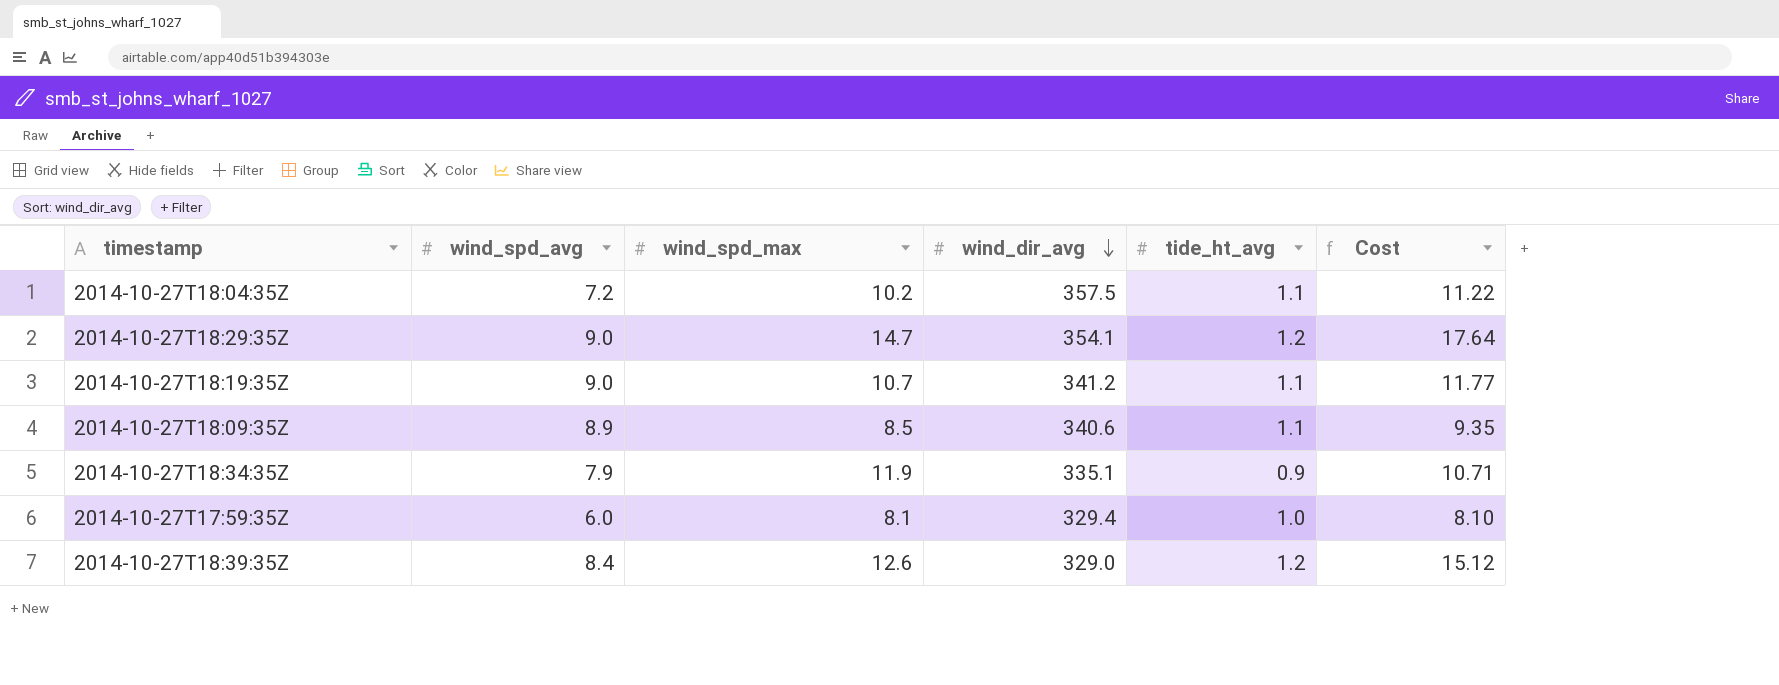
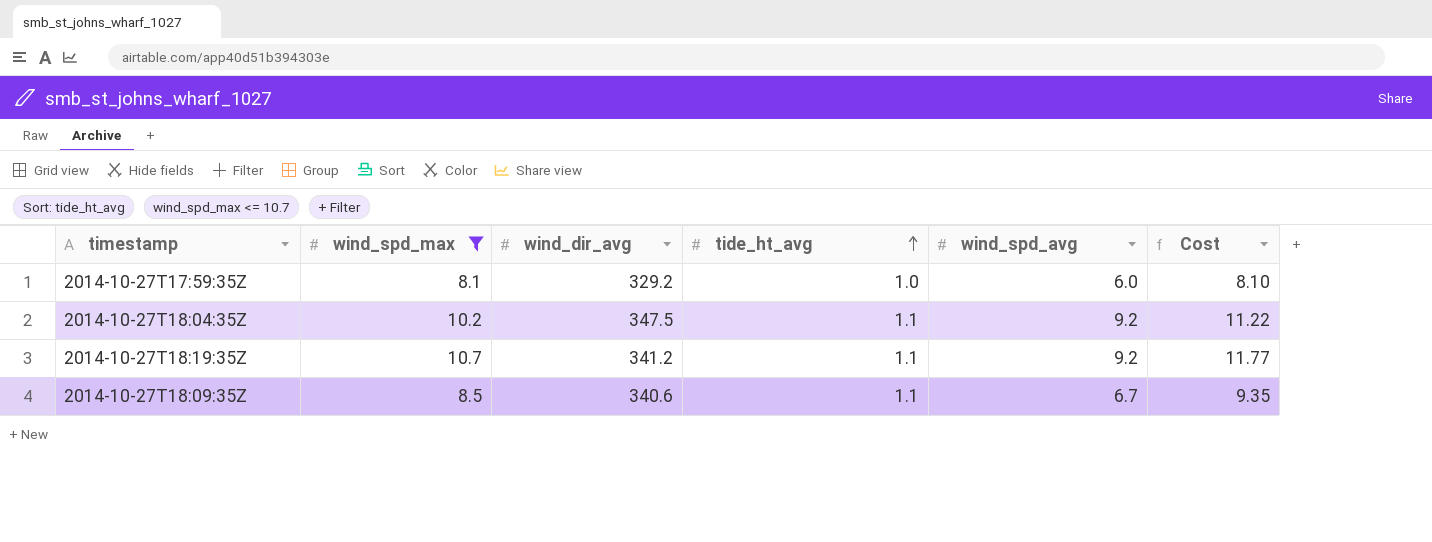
filter: none -> wind_spd_max <= 10.7
row order: wind_dir_avg descending -> tide_ht_avg ascending
column wind_spd_avg | position: 2 -> 5
2014-10-27T17:59:35Z | wind_dir_avg: 329.4 -> 329.2
2014-10-27T18:04:35Z | wind_dir_avg: 357.5 -> 347.5
2014-10-27T18:04:35Z | wind_spd_avg: 7.2 -> 9.2
2014-10-27T18:19:35Z | wind_spd_avg: 9.0 -> 9.2
2014-10-27T18:09:35Z | wind_spd_avg: 8.9 -> 6.7

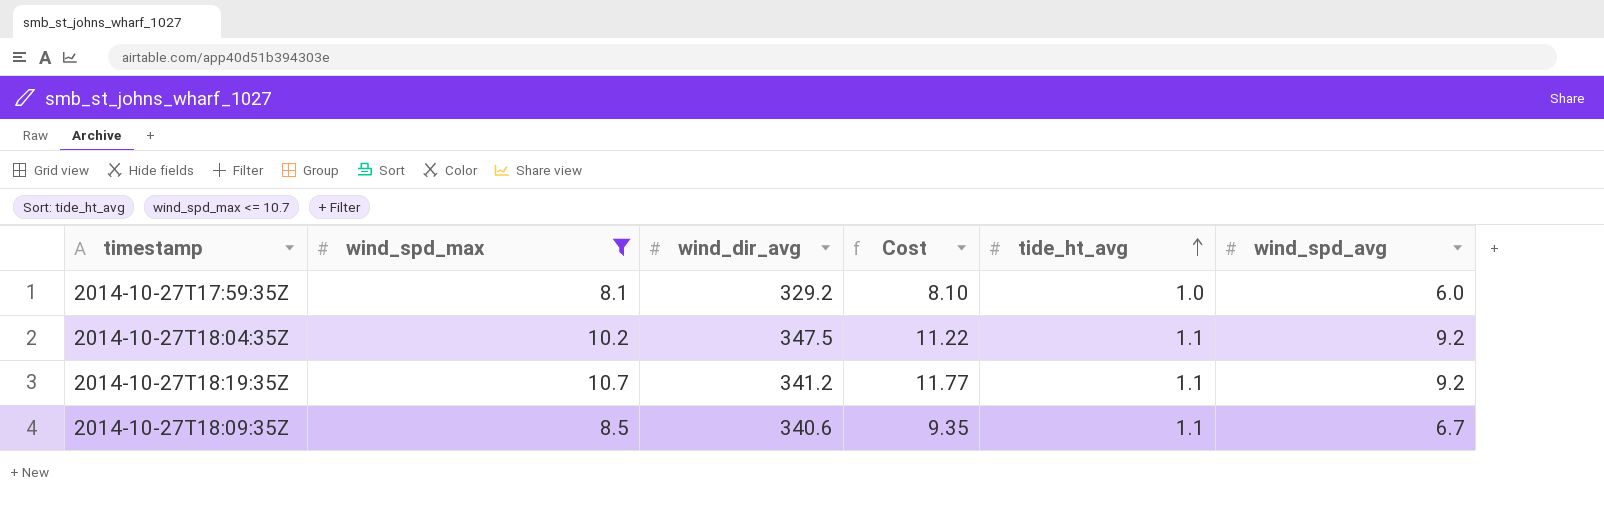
column Cost | position: 6 -> 4

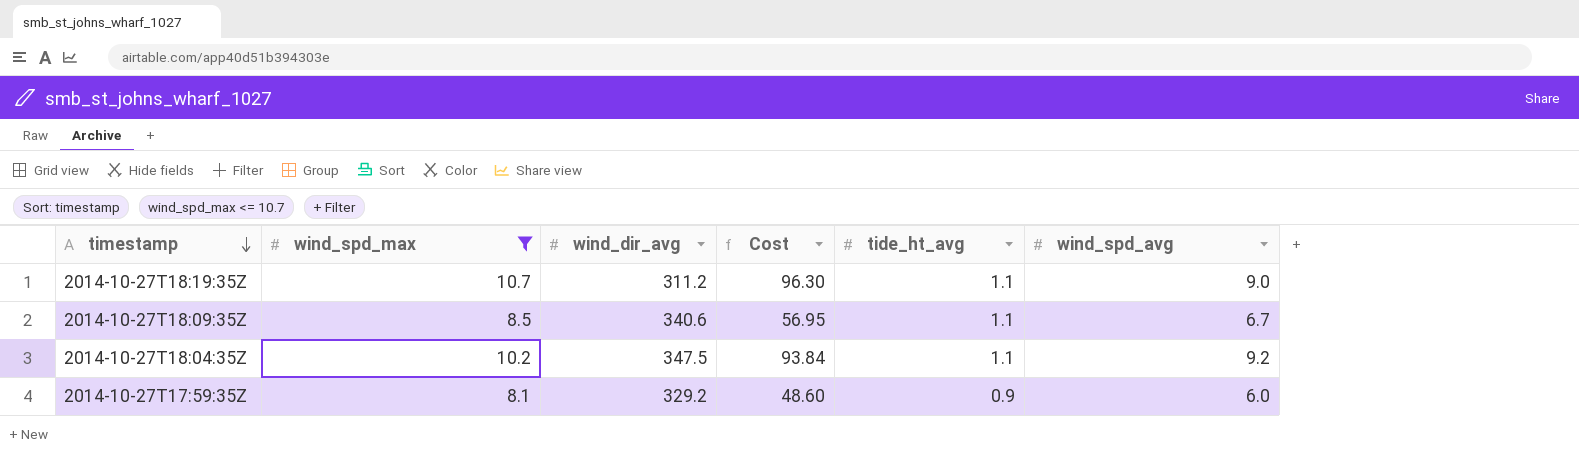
row order: tide_ht_avg ascending -> timestamp descending
column Cost | formula: [wind_spd_max] * [tide_ht_avg] -> [wind_spd_max] * [wind_spd_avg]
2014-10-27T18:19:35Z | wind_dir_avg: 341.2 -> 311.2
2014-10-27T18:19:35Z | wind_spd_avg: 9.2 -> 9.0
2014-10-27T17:59:35Z | tide_ht_avg: 1.0 -> 0.9

